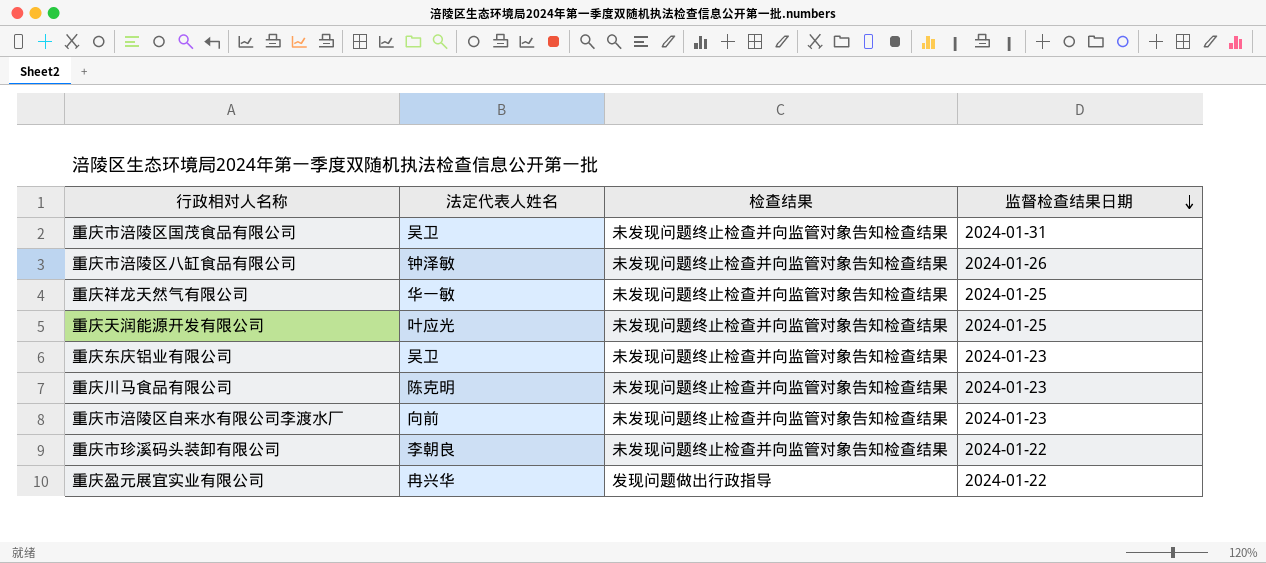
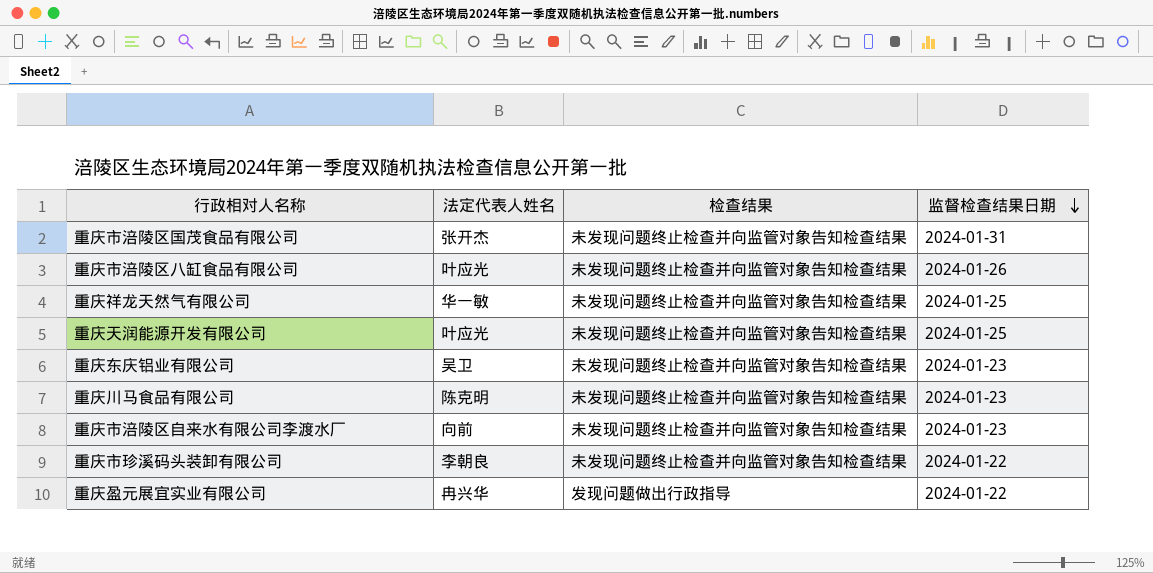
重庆市涪陵区国茂食品有限公司 | 法定代表人姓名: 吴卫 -> 张开杰
重庆市涪陵区八缸食品有限公司 | 法定代表人姓名: 钟泽敏 -> 叶应光

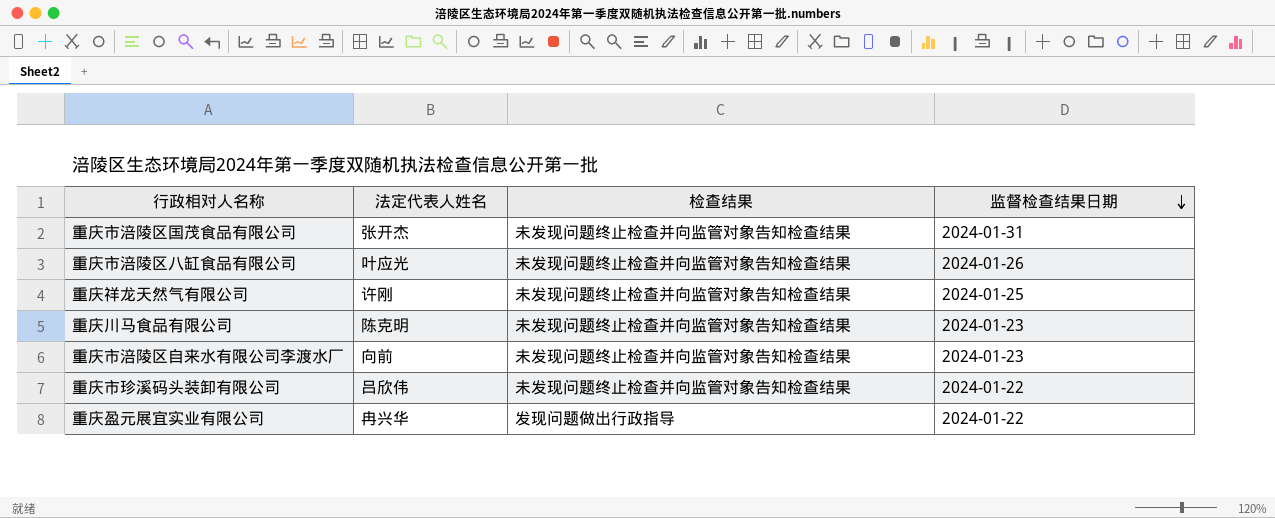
row 重庆天润能源开发有限公司: 叶应光 | 未发现问题终止检查并向监管对象告知检查结果 | 2024-01-25 -> none
row 重庆东庆铝业有限公司: 吴卫 | 未发现问题终止检查并向监管对象告知检查结果 | 2024-01-23 -> none
重庆祥龙天然气有限公司 | 法定代表人姓名: 华一敏 -> 许刚
重庆市珍溪码头装卸有限公司 | 法定代表人姓名: 李朝良 -> 吕欣伟

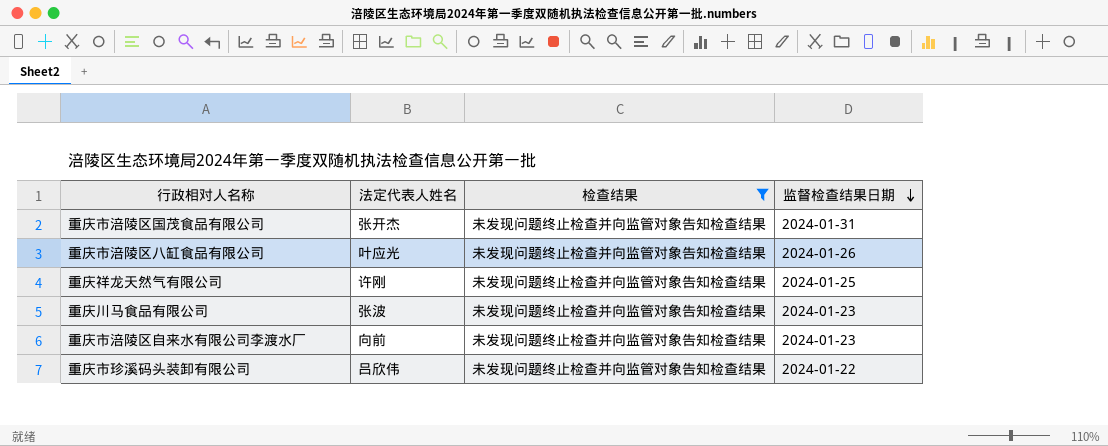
filter: none -> 检查结果 = 未发现问题终止检查并向监管对象告知检查结果
重庆川马食品有限公司 | 法定代表人姓名: 陈克明 -> 张波

